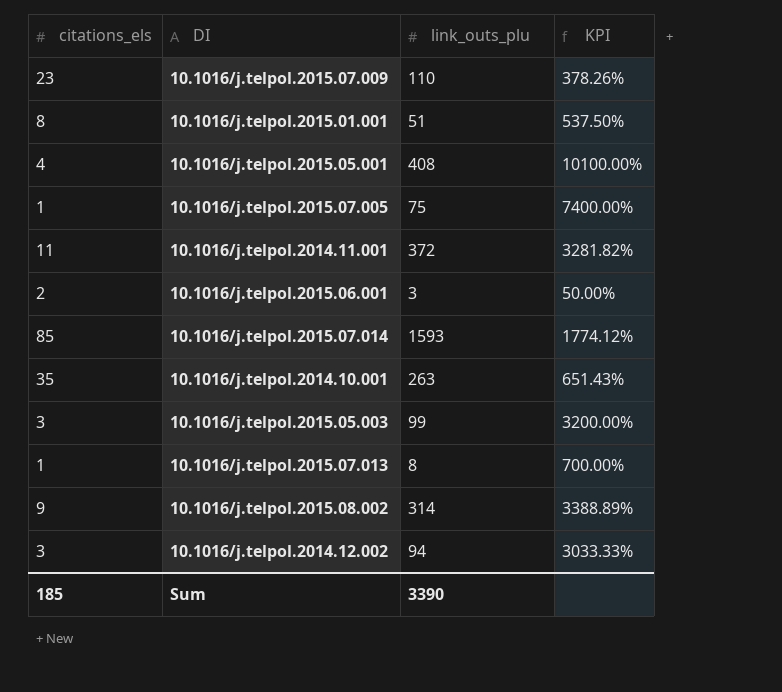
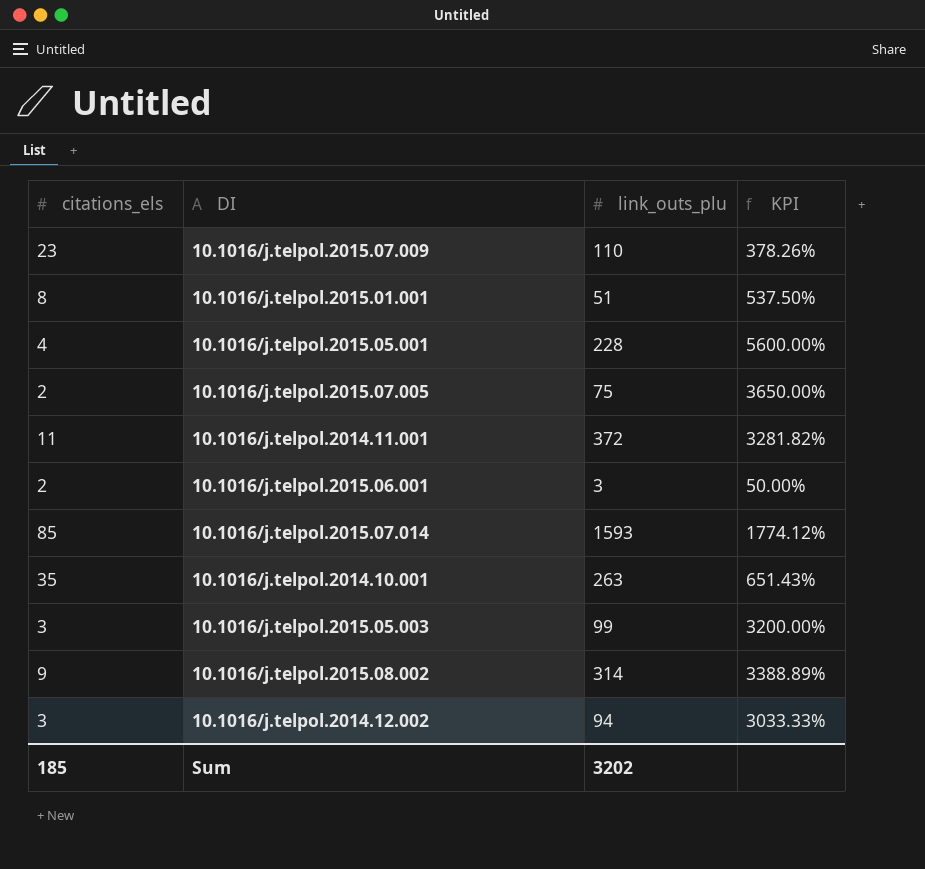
row 10.1016/j.telpol.2015.07.013: 1 | 8 | 700.00% -> none
10.1016/j.telpol.2015.05.001 | link_outs_plu: 408 -> 228
10.1016/j.telpol.2015.05.001 | KPI: 10100.00% -> 5600.00%
10.1016/j.telpol.2015.07.005 | citations_els: 1 -> 2
10.1016/j.telpol.2015.07.005 | KPI: 7400.00% -> 3650.00%
Sum | link_outs_plu: 3390 -> 3202

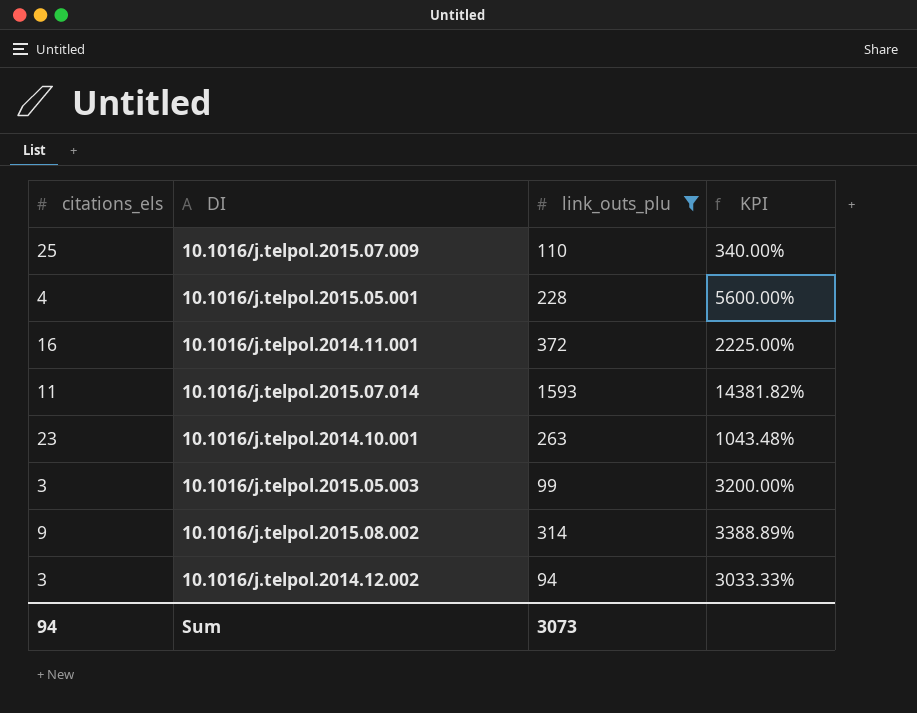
filter: none -> link_outs_plu >= 94
10.1016/j.telpol.2015.07.009 | citations_els: 23 -> 25
10.1016/j.telpol.2015.07.009 | KPI: 378.26% -> 340.00%
10.1016/j.telpol.2014.11.001 | citations_els: 11 -> 16
10.1016/j.telpol.2014.11.001 | KPI: 3281.82% -> 2225.00%
10.1016/j.telpol.2015.07.014 | citations_els: 85 -> 11
10.1016/j.telpol.2015.07.014 | KPI: 1774.12% -> 14381.82%
10.1016/j.telpol.2014.10.001 | citations_els: 35 -> 23
10.1016/j.telpol.2014.10.001 | KPI: 651.43% -> 1043.48%
Sum | citations_els: 185 -> 94
Sum | link_outs_plu: 3202 -> 3073

